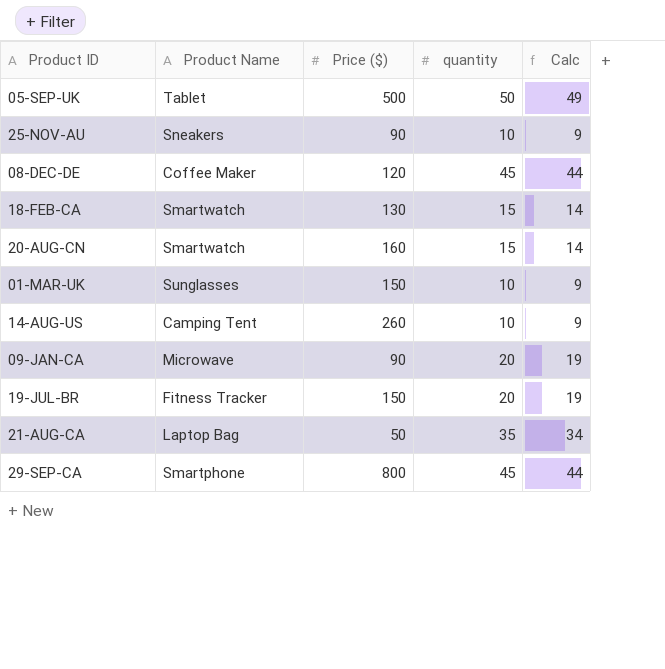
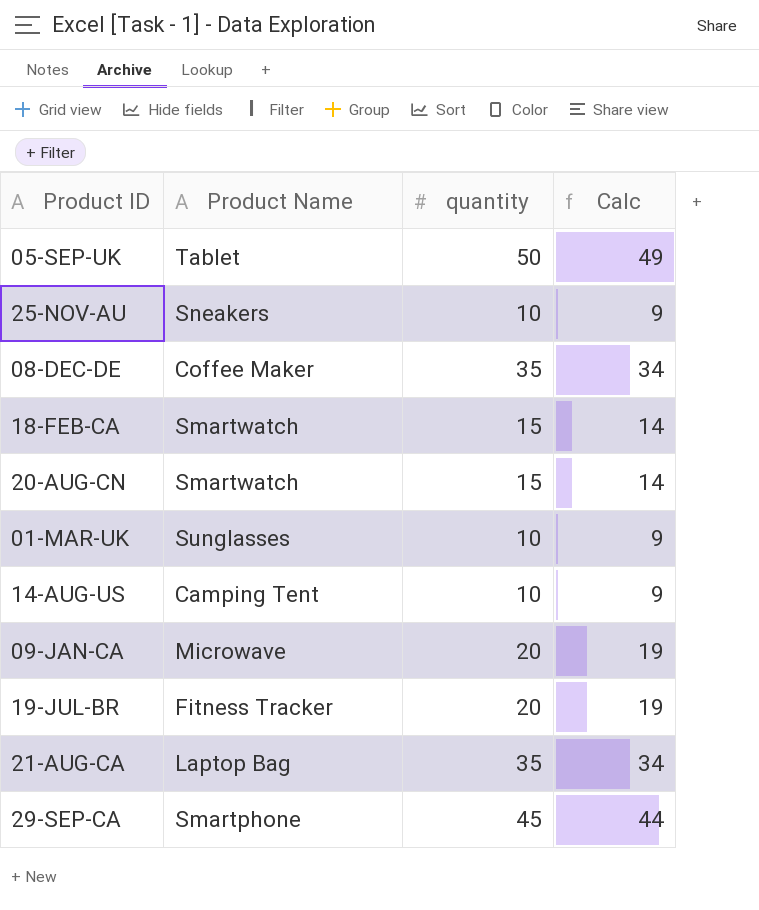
column Price ($) | position: 3 -> none
08-DEC-DE | quantity: 45 -> 35
08-DEC-DE | Calc: 44 -> 34

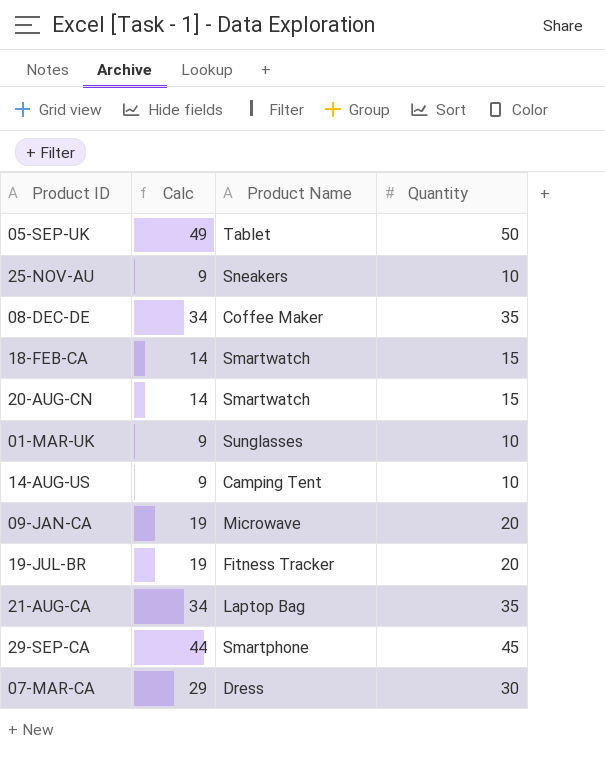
column Calc | position: 4 -> 2
column name: quantity -> Quantity
row 07-MAR-CA: none -> 29 | Dress | 30

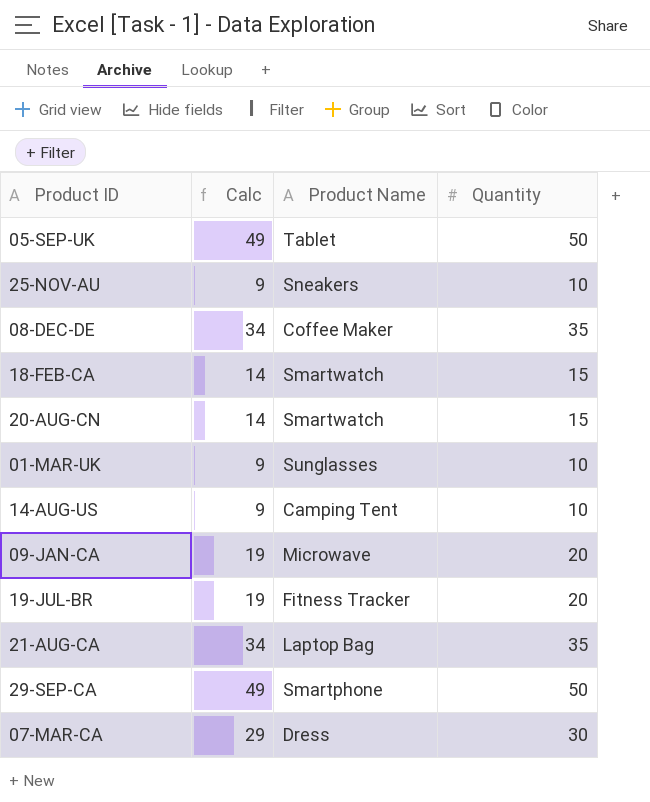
29-SEP-CA | Calc: 44 -> 49
29-SEP-CA | Quantity: 45 -> 50

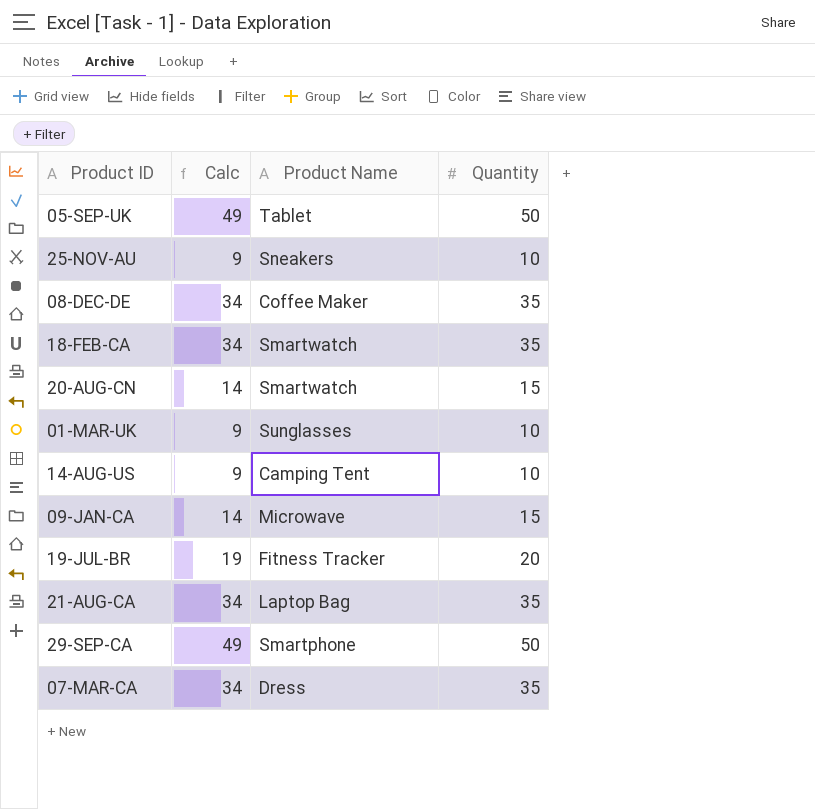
18-FEB-CA | Calc: 14 -> 34
18-FEB-CA | Quantity: 15 -> 35
09-JAN-CA | Calc: 19 -> 14
09-JAN-CA | Quantity: 20 -> 15
07-MAR-CA | Calc: 29 -> 34
07-MAR-CA | Quantity: 30 -> 35

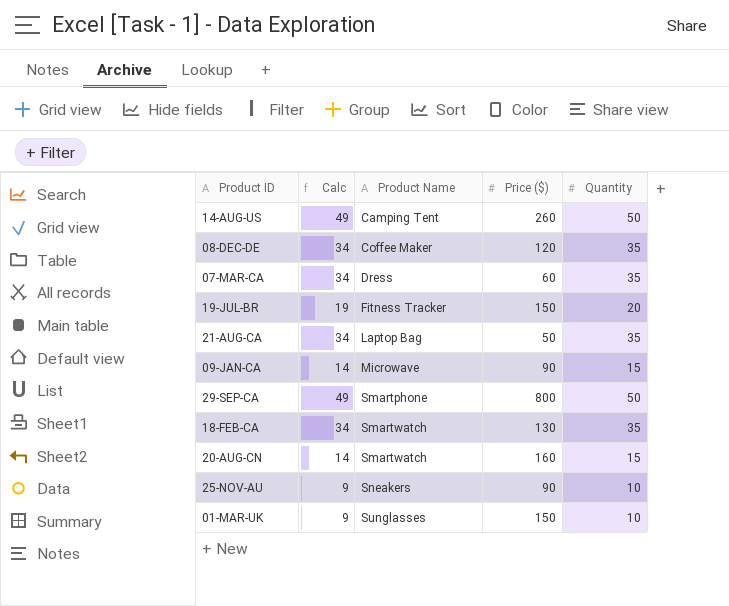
row order: none -> Product Name ascending
column Price ($) | position: none -> 4
row 05-SEP-UK: 49 | Tablet | 50 -> none
14-AUG-US | Calc: 9 -> 49
14-AUG-US | Quantity: 10 -> 50

